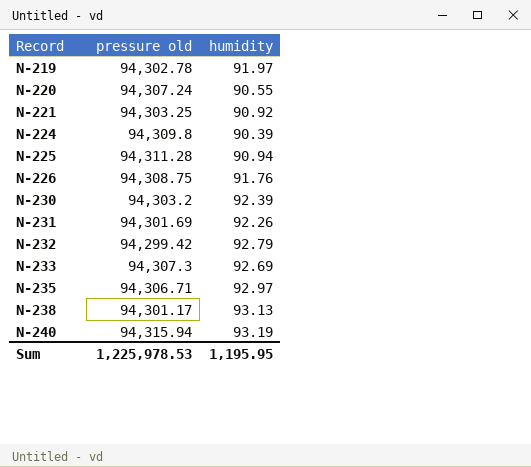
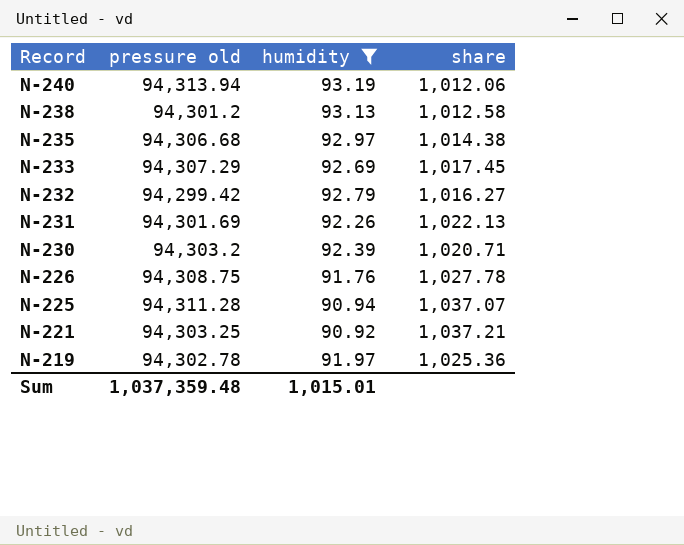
filter: none -> humidity >= 90.92
row order: Record ascending -> Record descending
column share | formula: none -> [pressure old] / [humidity]
N-240 | pressure old: 94,315.94 -> 94,313.94
N-238 | pressure old: 94,301.17 -> 94,301.2
N-235 | pressure old: 94,306.71 -> 94,306.68
N-233 | pressure old: 94,307.3 -> 94,307.29
Sum | pressure old: 1,225,978.53 -> 1,037,359.48
Sum | humidity: 1,195.95 -> 1,015.01

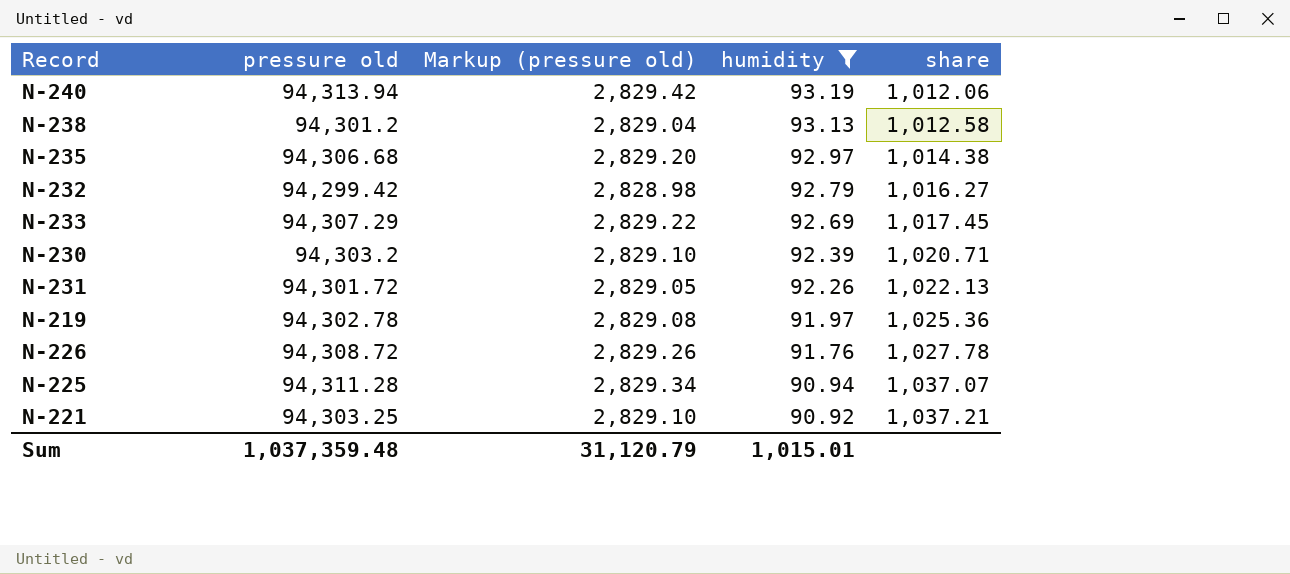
row order: Record descending -> humidity descending
column Markup (pressure old) | formula: none -> [pressure old] * 0.03
N-231 | pressure old: 94,301.69 -> 94,301.72
N-226 | pressure old: 94,308.75 -> 94,308.72

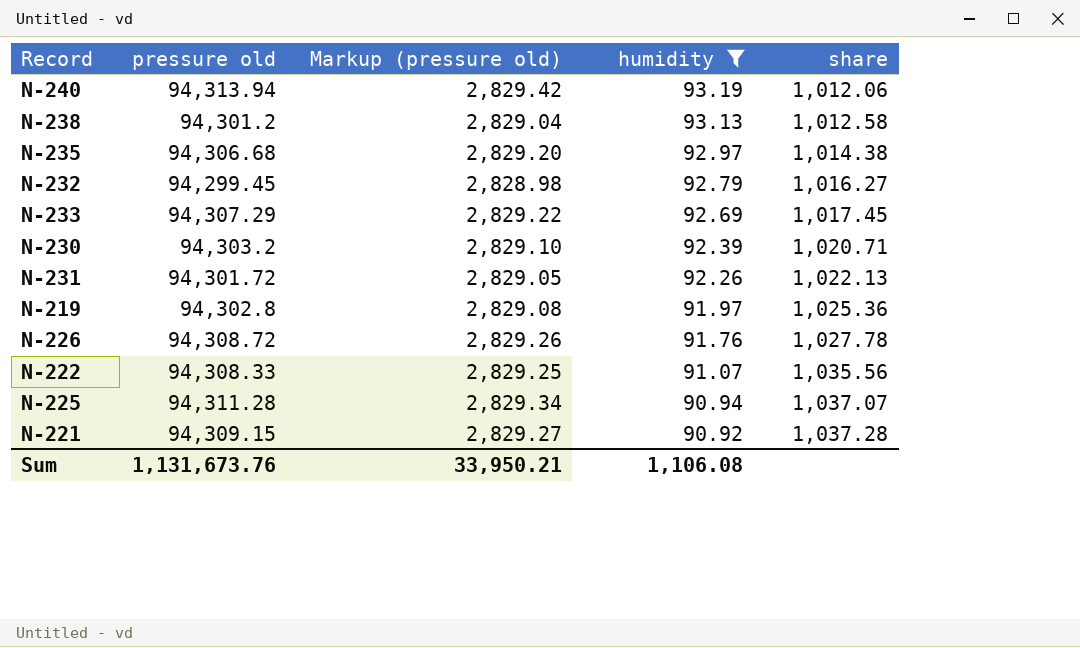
N-232 | pressure old: 94,299.42 -> 94,299.45
N-219 | pressure old: 94,302.78 -> 94,302.8
row N-222: none -> 94,308.33 | 2,829.25 | 91.07 | 1,035.56
N-221 | pressure old: 94,303.25 -> 94,309.15
N-221 | Markup (pressure old): 2,829.10 -> 2,829.27
N-221 | share: 1,037.21 -> 1,037.28
Sum | pressure old: 1,037,359.48 -> 1,131,673.76
Sum | Markup (pressure old): 31,120.79 -> 33,950.21
Sum | humidity: 1,015.01 -> 1,106.08

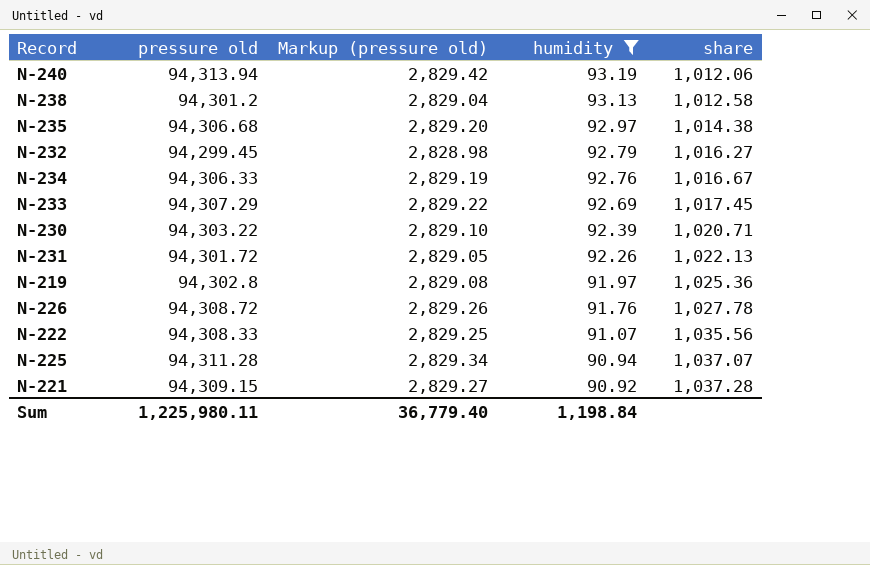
row N-234: none -> 94,306.33 | 2,829.19 | 92.76 | 1,016.67
N-230 | pressure old: 94,303.2 -> 94,303.22
Sum | pressure old: 1,131,673.76 -> 1,225,980.11
Sum | Markup (pressure old): 33,950.21 -> 36,779.40
Sum | humidity: 1,106.08 -> 1,198.84

